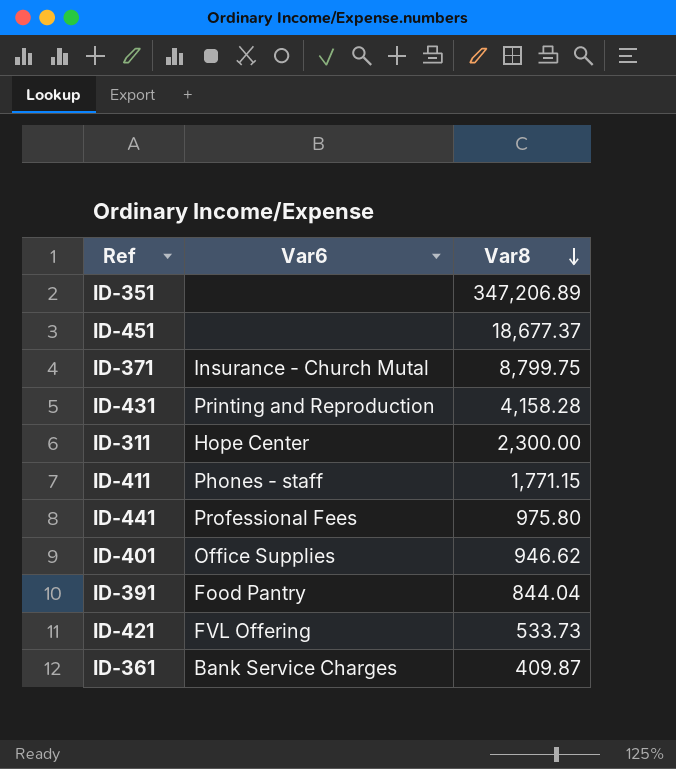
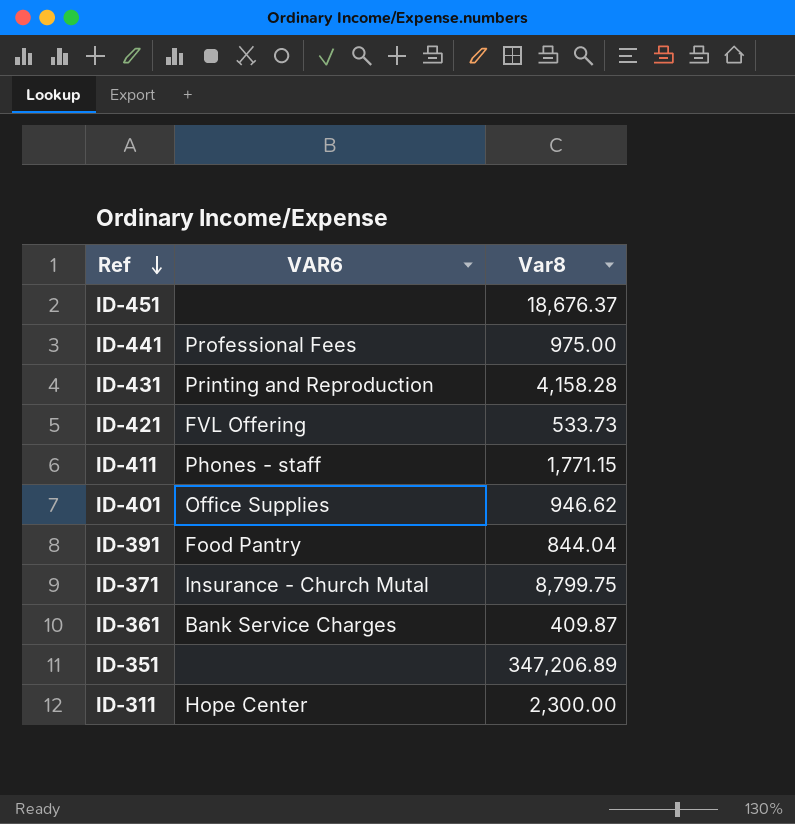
row order: Var8 descending -> Ref descending
column name: Var6 -> VAR6
ID-451 | Var8: 18,677.37 -> 18,676.37
ID-441 | Var8: 975.80 -> 975.00

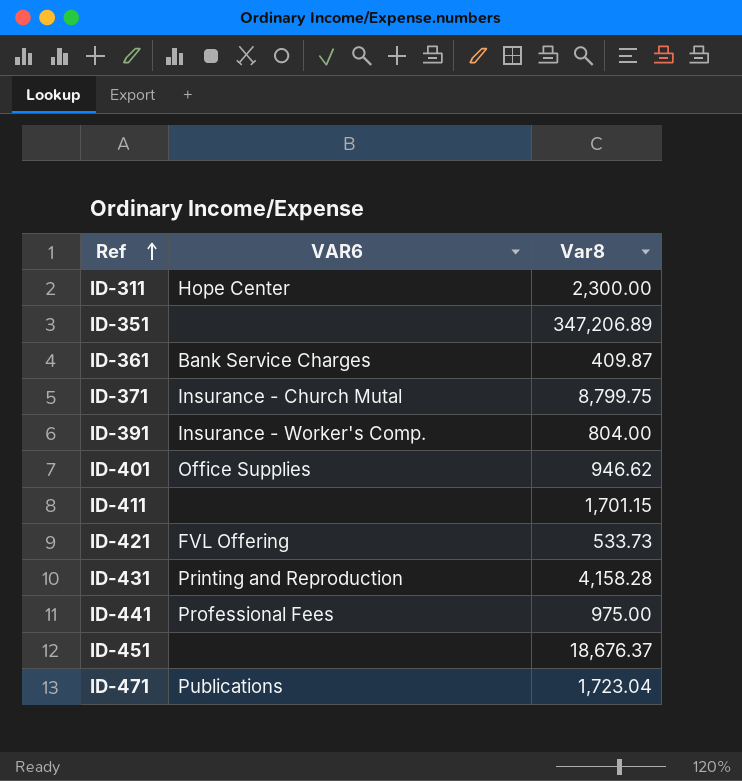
row order: Ref descending -> Ref ascending
ID-391 | VAR6: Food Pantry -> Insurance - Worker's Comp.
ID-391 | Var8: 844.04 -> 804.00
ID-411 | VAR6: Phones - staff -> none
ID-411 | Var8: 1,771.15 -> 1,701.15
row ID-471: none -> Publications | 1,723.04

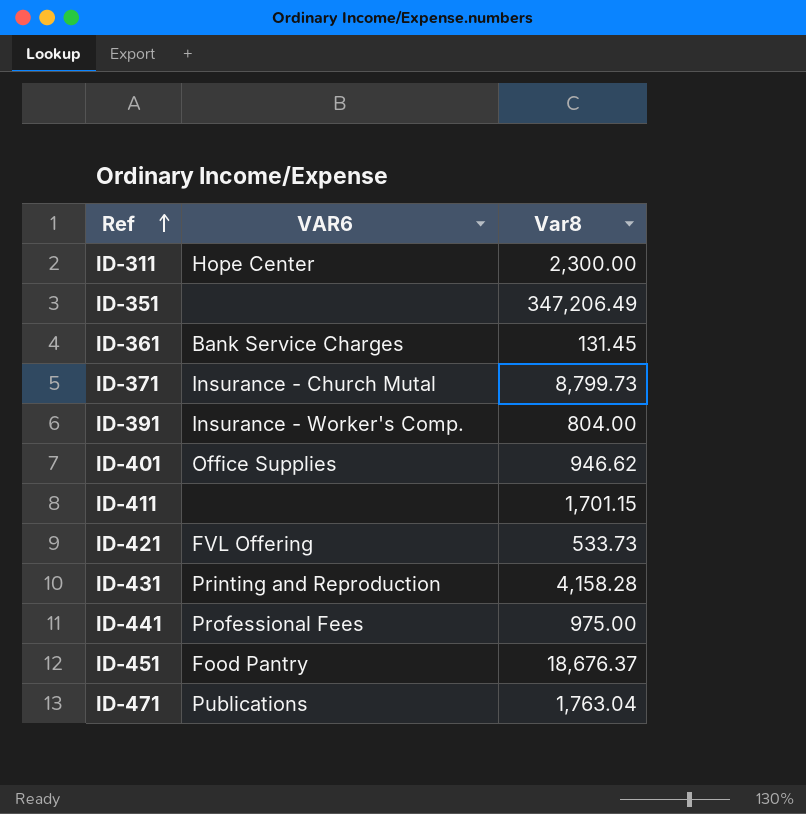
ID-351 | Var8: 347,206.89 -> 347,206.49
ID-361 | Var8: 409.87 -> 131.45
ID-371 | Var8: 8,799.75 -> 8,799.73
ID-451 | VAR6: none -> Food Pantry
ID-471 | Var8: 1,723.04 -> 1,763.04

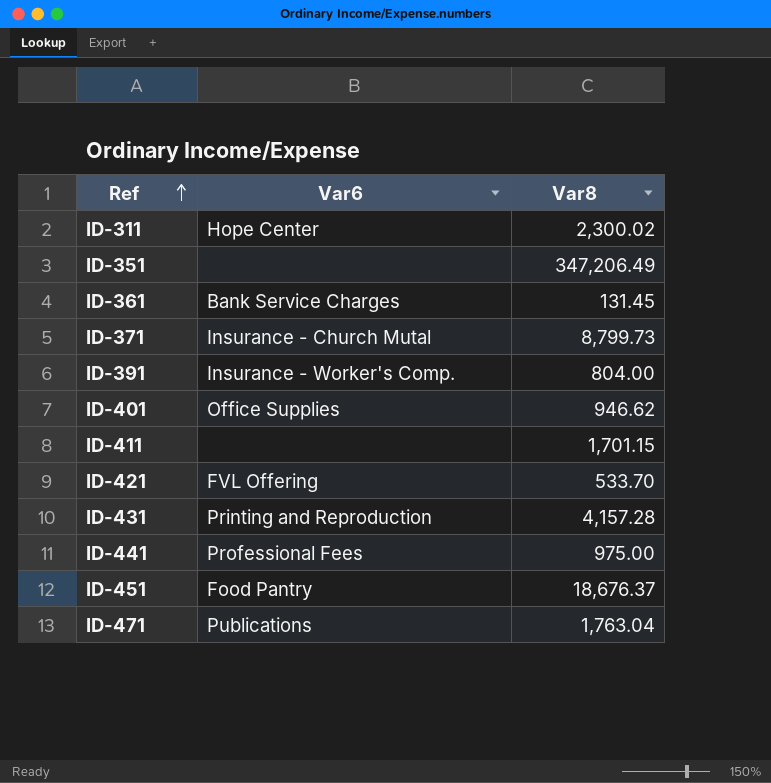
column name: VAR6 -> Var6
ID-311 | Var8: 2,300.00 -> 2,300.02
ID-421 | Var8: 533.73 -> 533.70
ID-431 | Var8: 4,158.28 -> 4,157.28

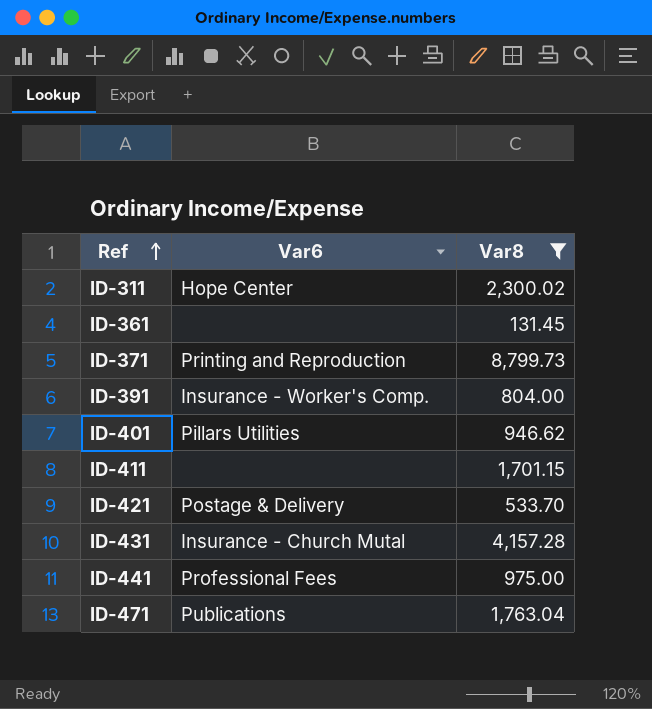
filter: none -> Var8 <= 8,799.73
ID-361 | Var6: Bank Service Charges -> none
ID-371 | Var6: Insurance - Church Mutal -> Printing and Reproduction
ID-401 | Var6: Office Supplies -> Pillars Utilities
ID-421 | Var6: FVL Offering -> Postage & Delivery
ID-431 | Var6: Printing and Reproduction -> Insurance - Church Mutal

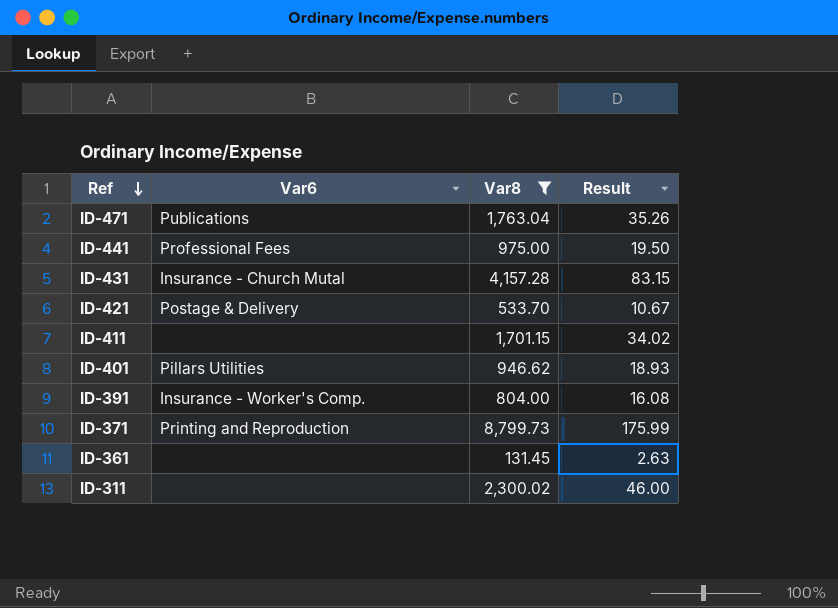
row order: Ref ascending -> Ref descending
column Result | formula: none -> [Var8] * 0.02
ID-311 | Var6: Hope Center -> none

